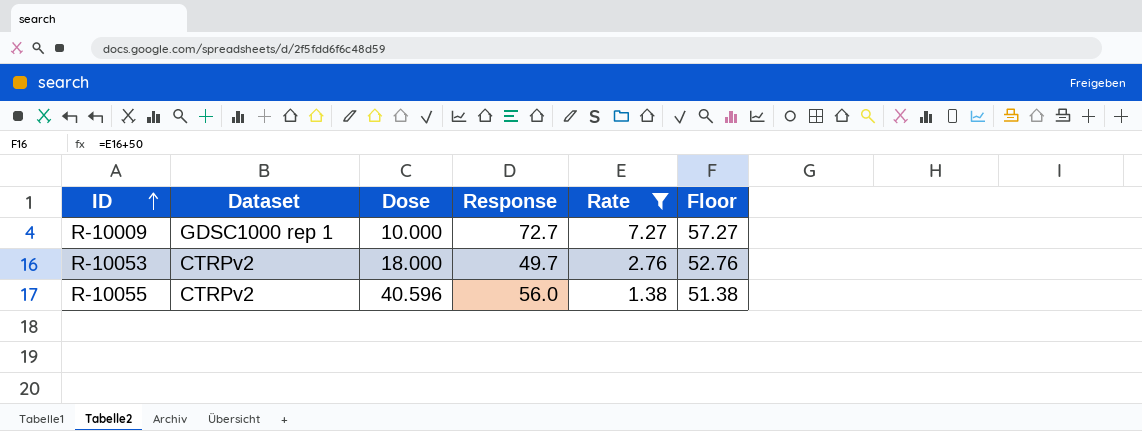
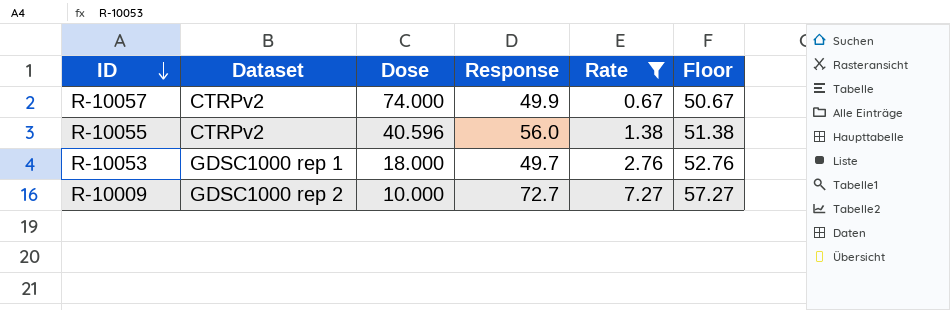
row order: ID ascending -> ID descending
row R-10057: none -> CTRPv2 | 74.000 | 49.9 | 0.67 | 50.67
R-10053 | Dataset: CTRPv2 -> GDSC1000 rep 1
R-10009 | Dataset: GDSC1000 rep 1 -> GDSC1000 rep 2

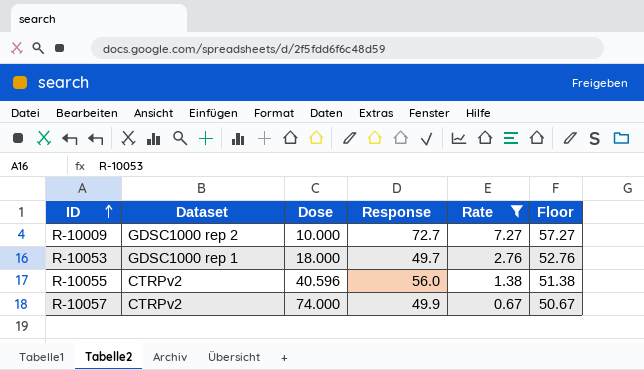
row order: ID descending -> ID ascending

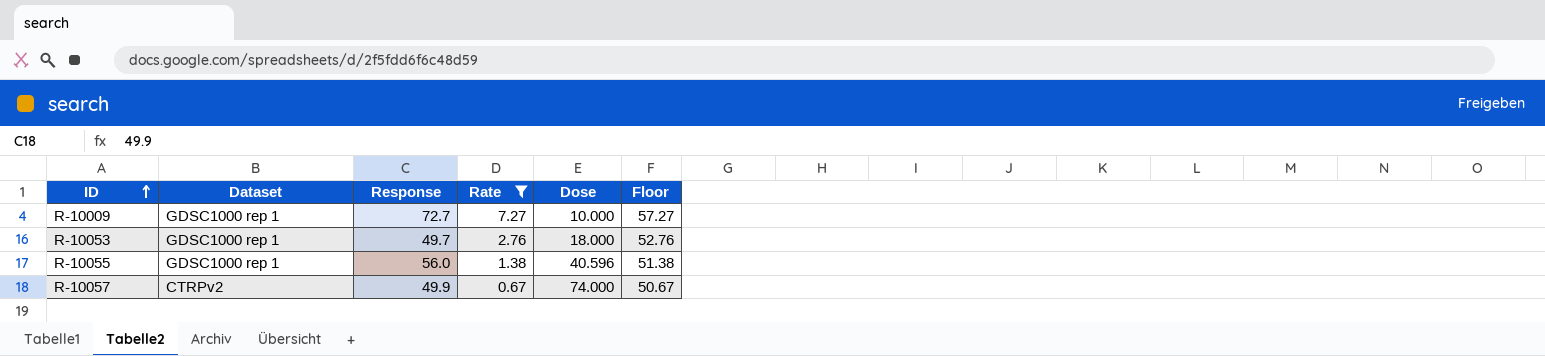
column Dose | position: 3 -> 5
R-10009 | Dataset: GDSC1000 rep 2 -> GDSC1000 rep 1
R-10055 | Dataset: CTRPv2 -> GDSC1000 rep 1

